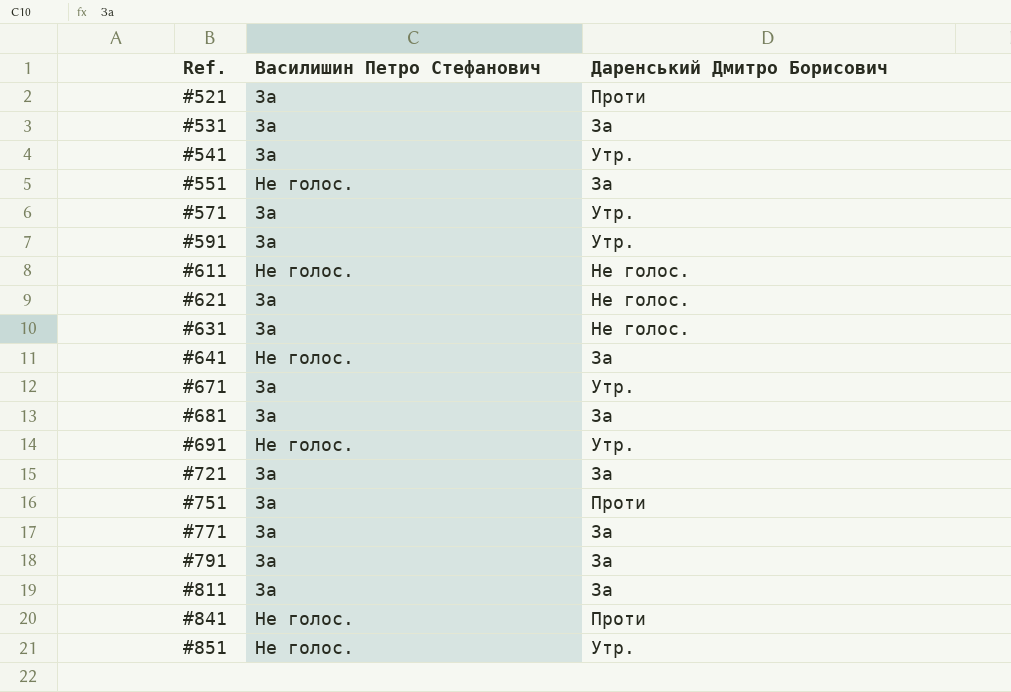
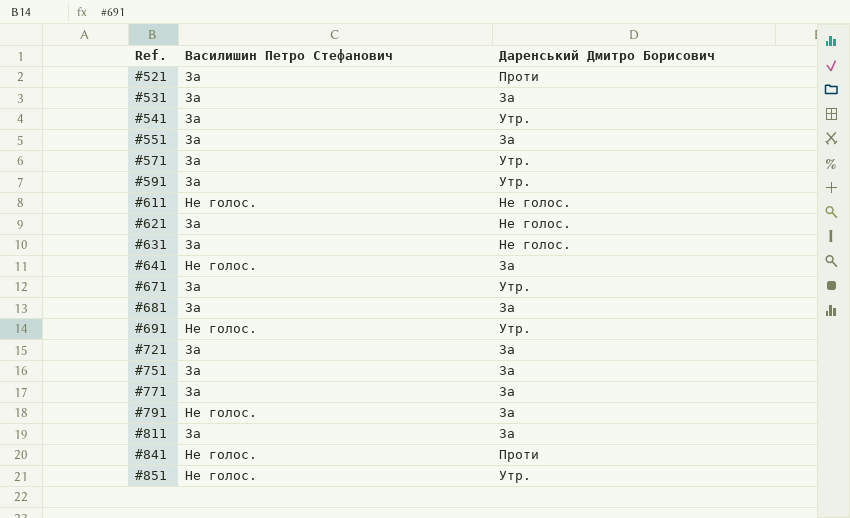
#551 | Василишин Петро Стефанович: Не голос. -> За
#751 | Даренський Дмитро Борисович: Проти -> За
#791 | Василишин Петро Стефанович: За -> Не голос.

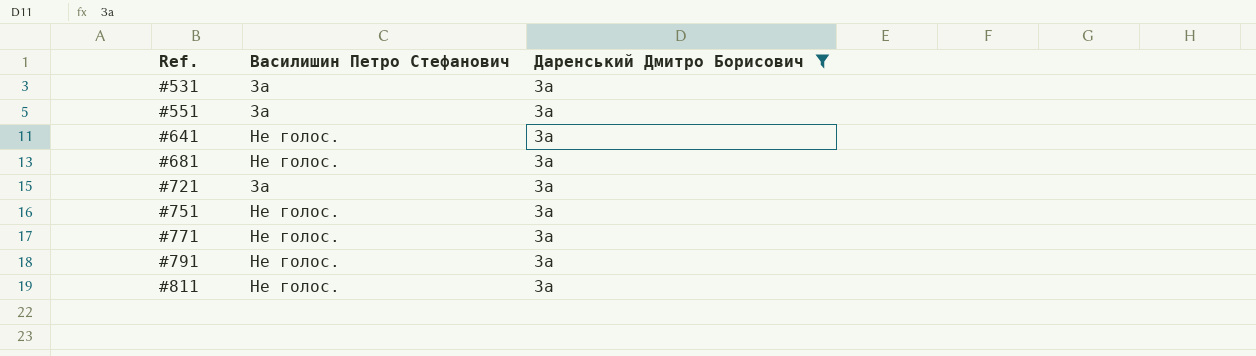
filter: none -> Даренський Дмитро Борисович = За
#681 | Василишин Петро Стефанович: За -> Не голос.
#751 | Василишин Петро Стефанович: За -> Не голос.
#771 | Василишин Петро Стефанович: За -> Не голос.
#811 | Василишин Петро Стефанович: За -> Не голос.

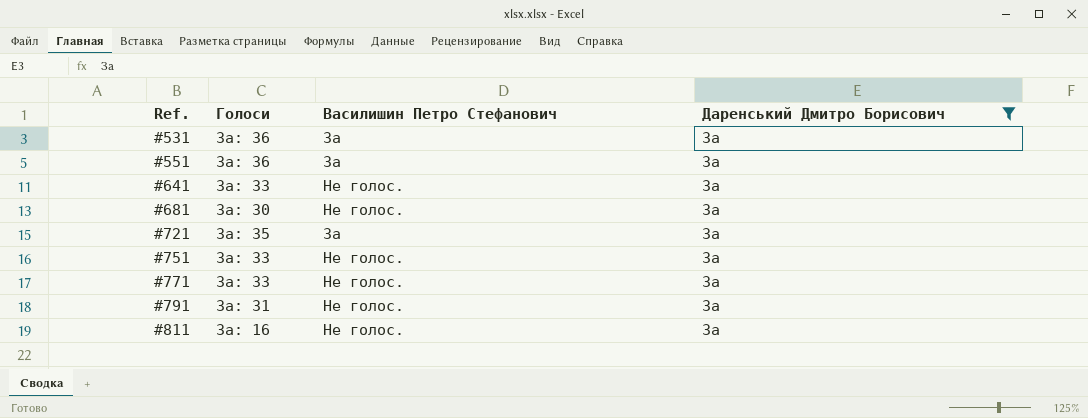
column Голоси | position: none -> 2

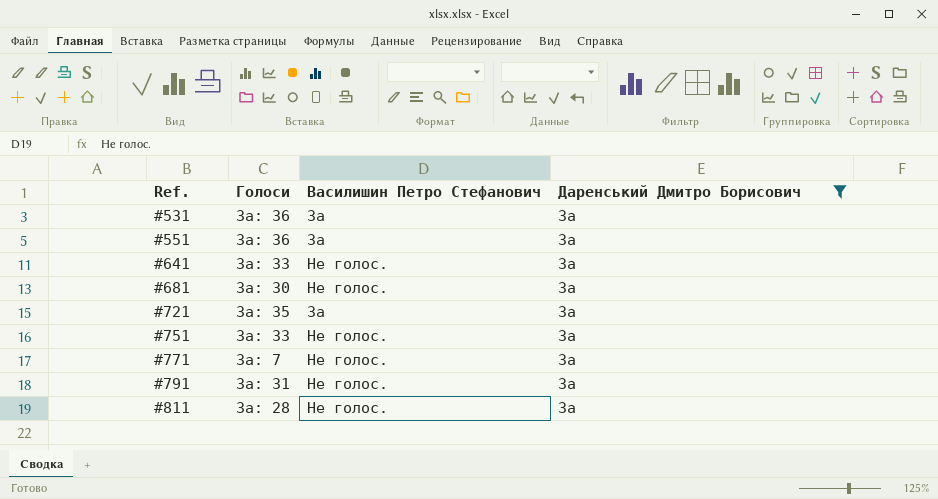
#771 | Голоси: За: 33 -> За: 7
#811 | Голоси: За: 16 -> За: 28

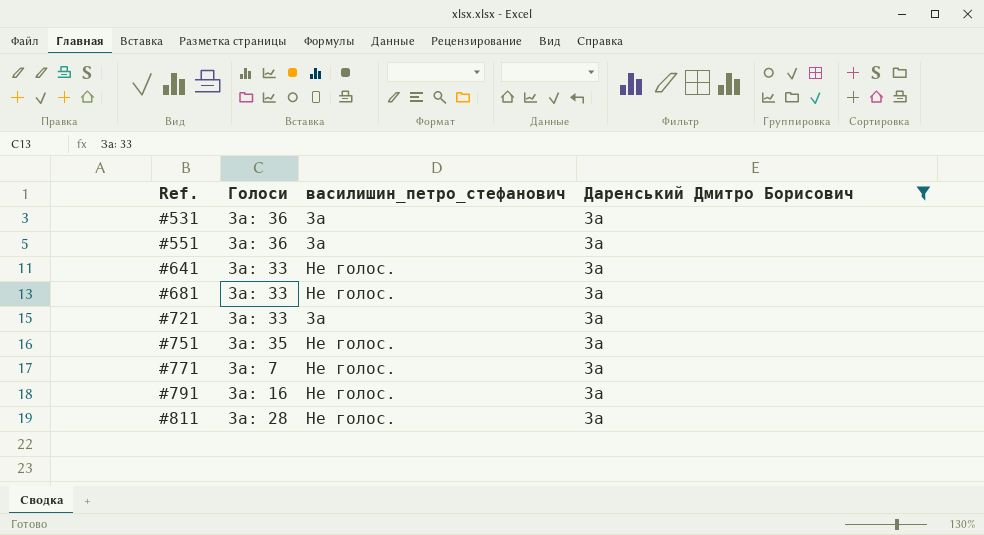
column name: Василишин Петро Стефанович -> василишин_петро_стефанович
#681 | Голоси: За: 30 -> За: 33
#721 | Голоси: За: 35 -> За: 33
#751 | Голоси: За: 33 -> За: 35
#791 | Голоси: За: 31 -> За: 16

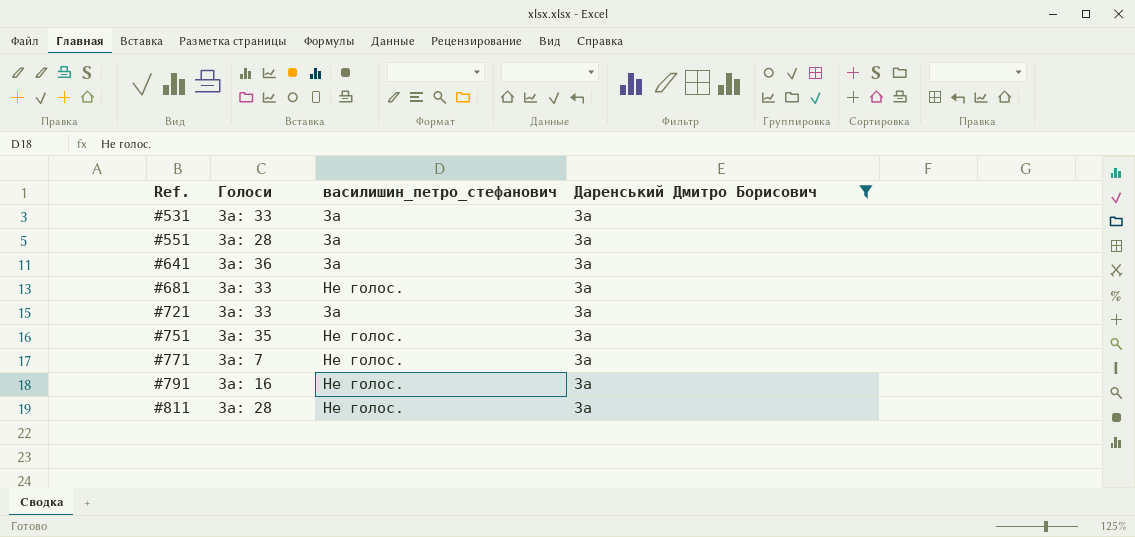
#531 | Голоси: За: 36 -> За: 33
#551 | Голоси: За: 36 -> За: 28
#641 | Голоси: За: 33 -> За: 36
#641 | василишин_петро_стефанович: Не голос. -> За

